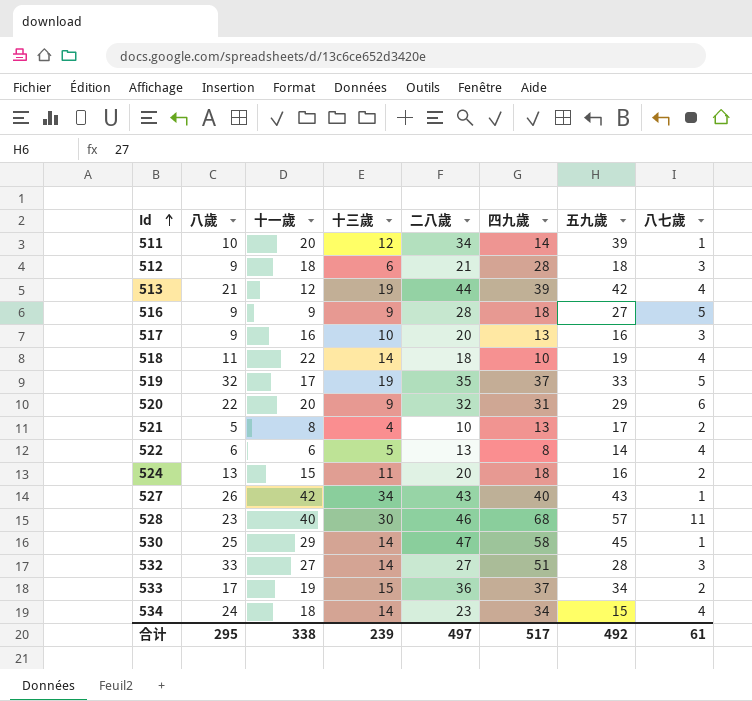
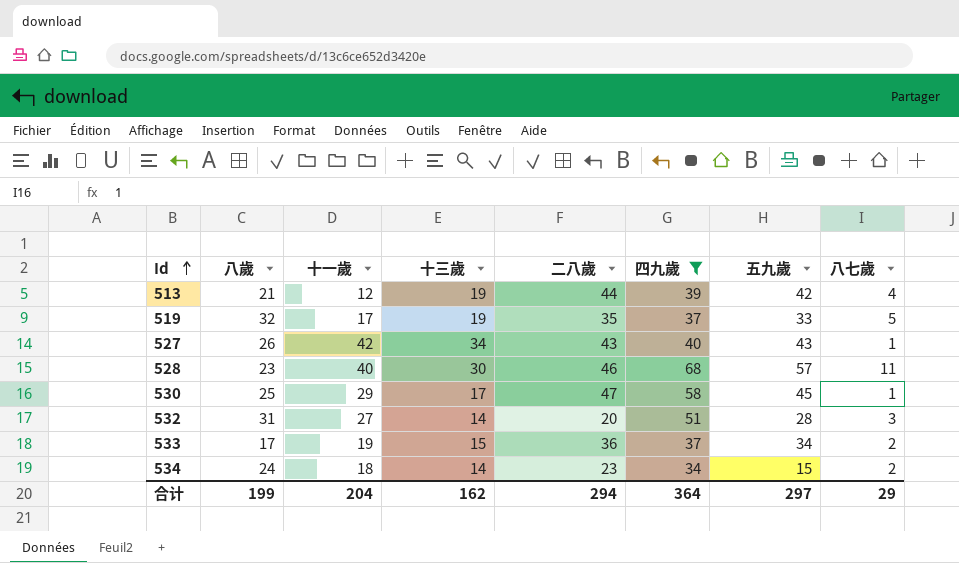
filter: none -> 四九歲 >= 34
530 | 十三歲: 14 -> 17
532 | 八歲: 33 -> 31
532 | 二八歲: 27 -> 20
534 | 八七歲: 4 -> 2
合计 | 八歲: 295 -> 199
合计 | 十一歲: 338 -> 204
合计 | 十三歲: 239 -> 162
合计 | 二八歲: 497 -> 294
合计 | 四九歲: 517 -> 364
合计 | 五九歲: 492 -> 297
合计 | 八七歲: 61 -> 29

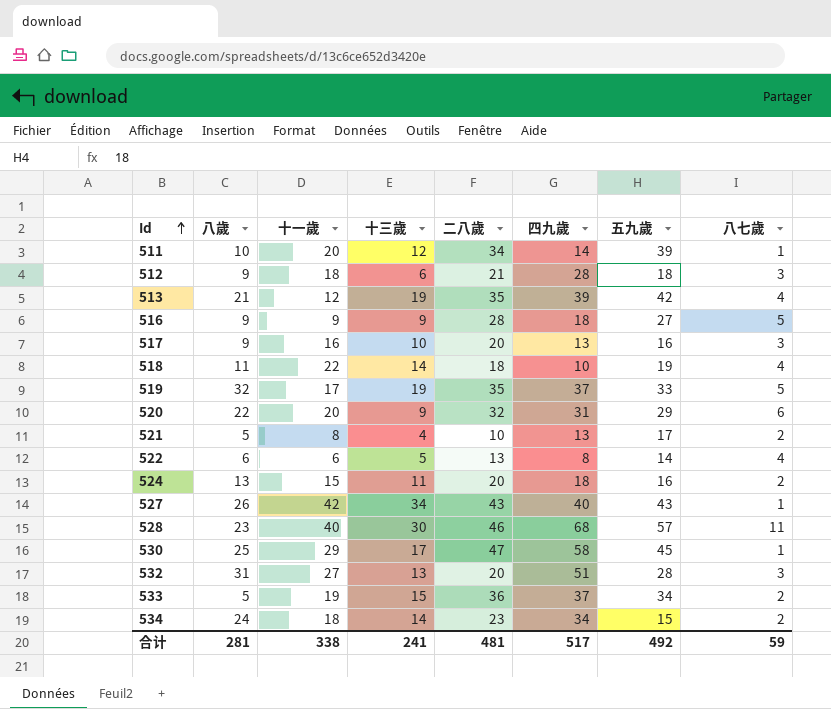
filter: 四九歲 >= 34 -> none
513 | 二八歲: 44 -> 35
532 | 十三歲: 14 -> 13
533 | 八歲: 17 -> 5
合计 | 八歲: 199 -> 281
合计 | 十一歲: 204 -> 338
合计 | 十三歲: 162 -> 241
合计 | 二八歲: 294 -> 481
合计 | 四九歲: 364 -> 517
合计 | 五九歲: 297 -> 492
合计 | 八七歲: 29 -> 59

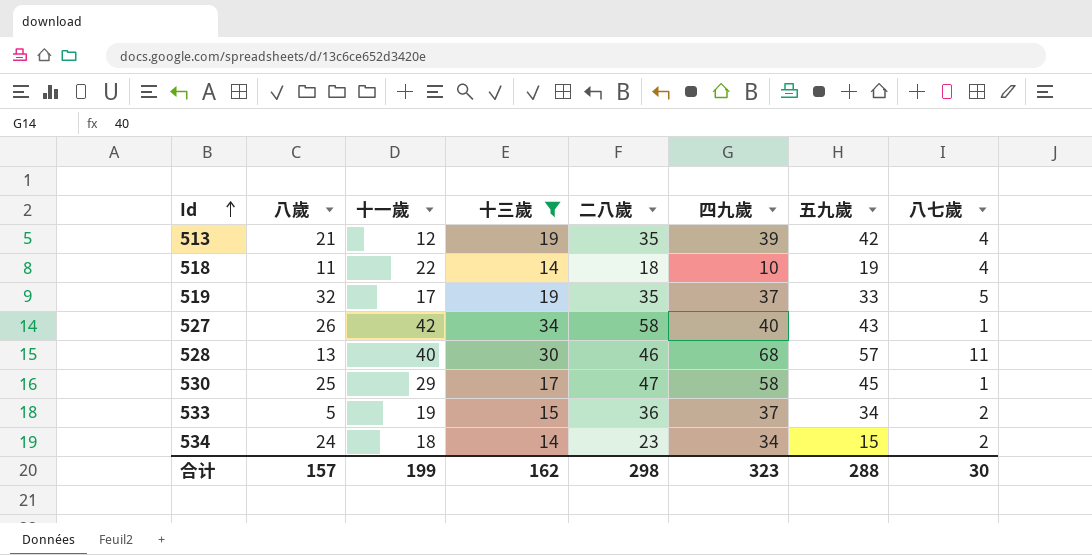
filter: none -> 十三歲 >= 14
527 | 二八歲: 43 -> 58
528 | 八歲: 23 -> 13
合计 | 八歲: 281 -> 157
合计 | 十一歲: 338 -> 199
合计 | 十三歲: 241 -> 162
合计 | 二八歲: 481 -> 298
合计 | 四九歲: 517 -> 323
合计 | 五九歲: 492 -> 288
合计 | 八七歲: 59 -> 30

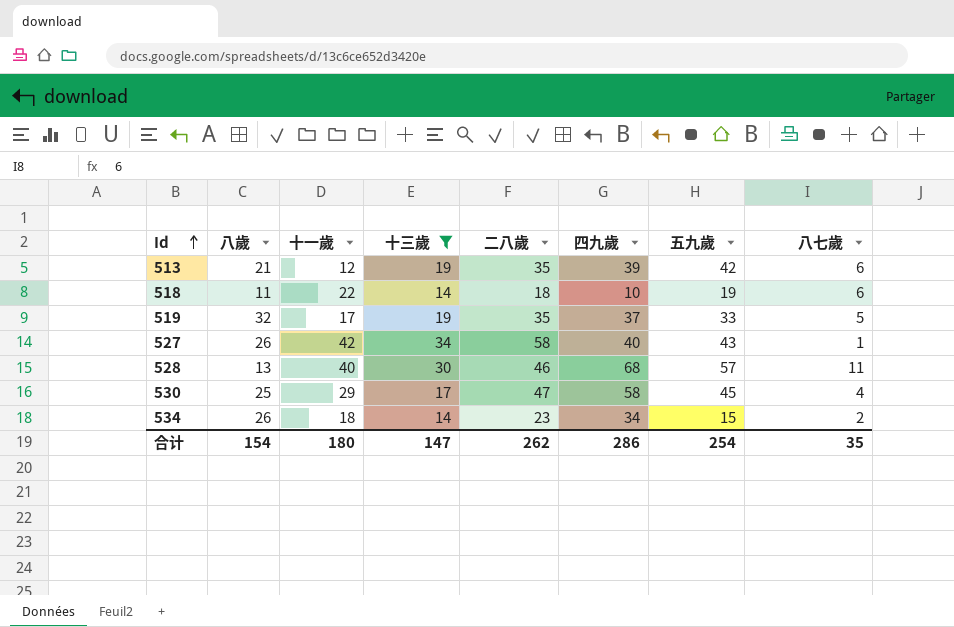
row 533: 5 | 19 | 15 | 36 | 37 | 34 | 2 -> none
513 | 八七歲: 4 -> 6
518 | 八七歲: 4 -> 6
530 | 八七歲: 1 -> 4
534 | 八歲: 24 -> 26
合计 | 八歲: 157 -> 154
合计 | 十一歲: 199 -> 180
合计 | 十三歲: 162 -> 147
合计 | 二八歲: 298 -> 262
合计 | 四九歲: 323 -> 286
合计 | 五九歲: 288 -> 254
合计 | 八七歲: 30 -> 35

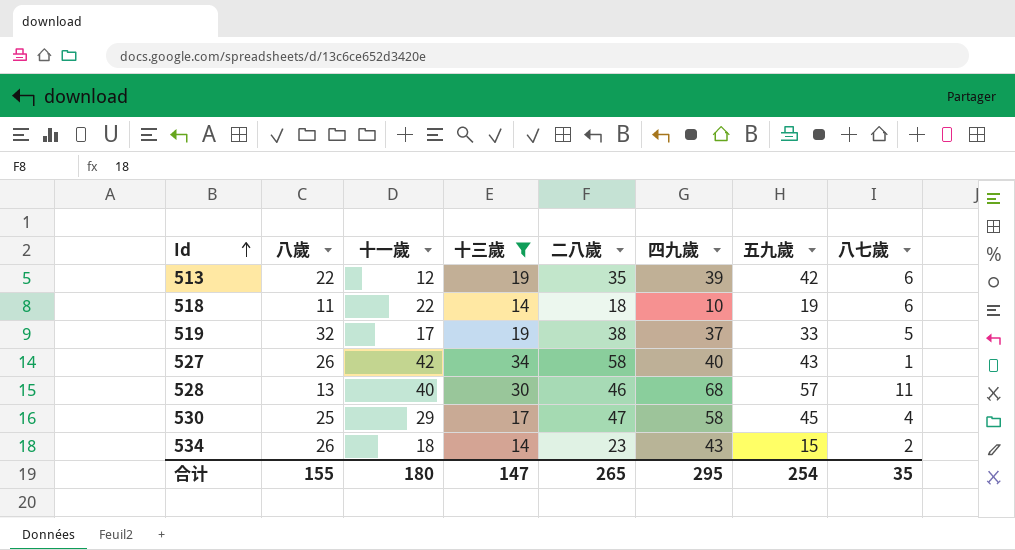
513 | 八歲: 21 -> 22
519 | 二八歲: 35 -> 38
534 | 四九歲: 34 -> 43
合计 | 八歲: 154 -> 155
合计 | 二八歲: 262 -> 265
合计 | 四九歲: 286 -> 295

